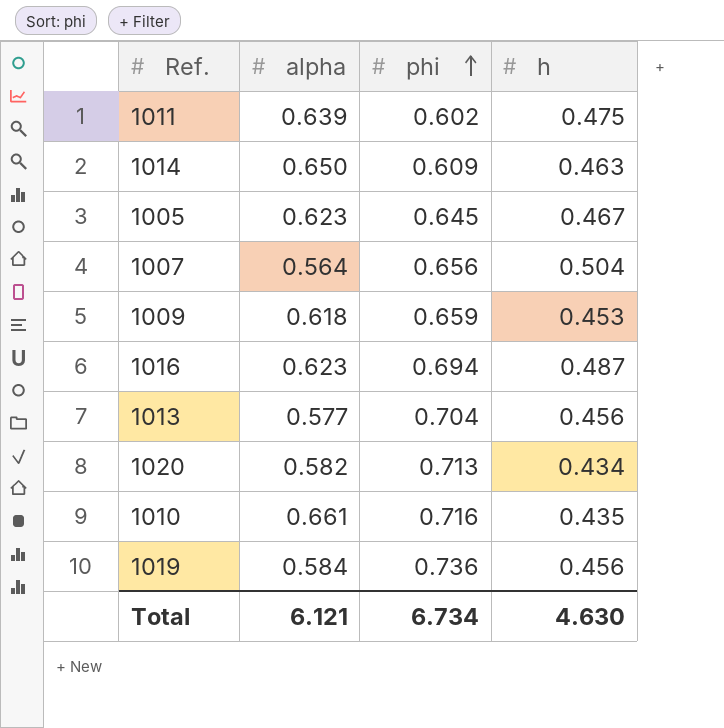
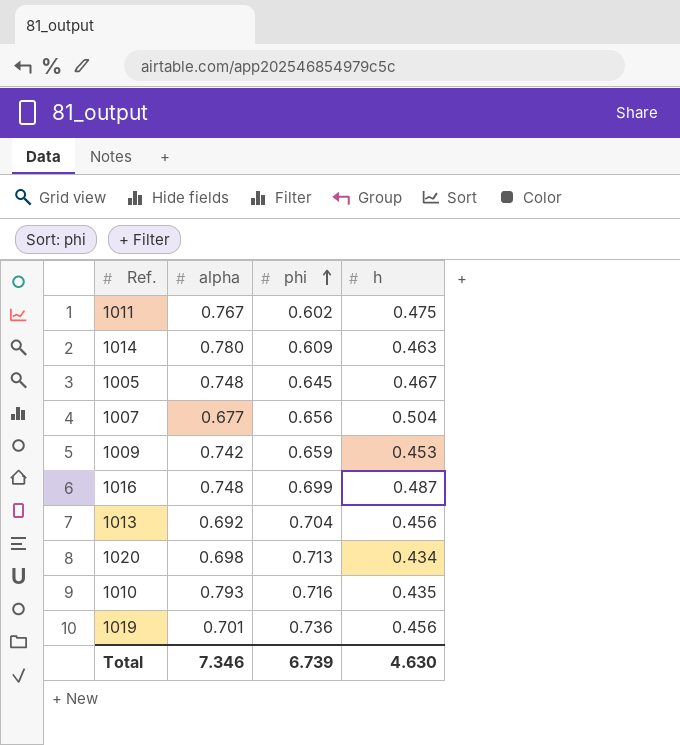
1011 | alpha: 0.639 -> 0.767
1014 | alpha: 0.650 -> 0.780
1005 | alpha: 0.623 -> 0.748
1007 | alpha: 0.564 -> 0.677
1009 | alpha: 0.618 -> 0.742
1016 | alpha: 0.623 -> 0.748
1016 | phi: 0.694 -> 0.699
1013 | alpha: 0.577 -> 0.692
1020 | alpha: 0.582 -> 0.698
1010 | alpha: 0.661 -> 0.793
1019 | alpha: 0.584 -> 0.701
Total | alpha: 6.121 -> 7.346
Total | phi: 6.734 -> 6.739

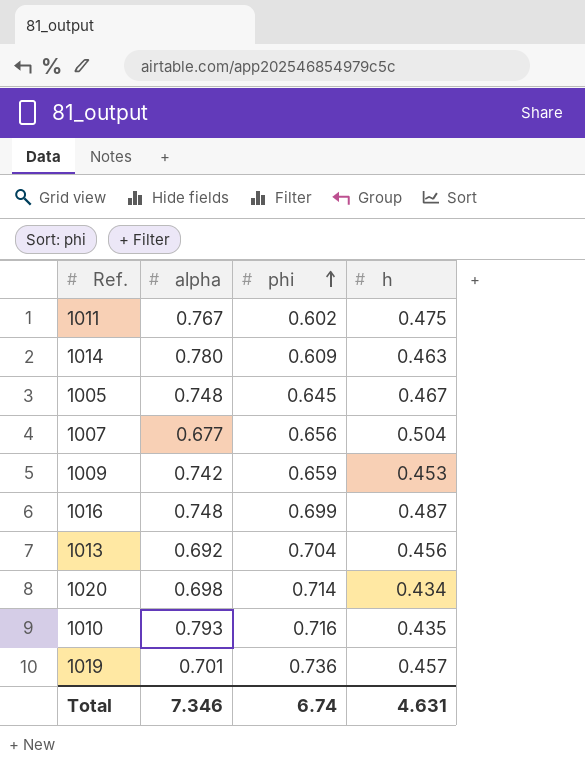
1020 | phi: 0.713 -> 0.714
1019 | h: 0.456 -> 0.457
Total | phi: 6.739 -> 6.74
Total | h: 4.630 -> 4.631

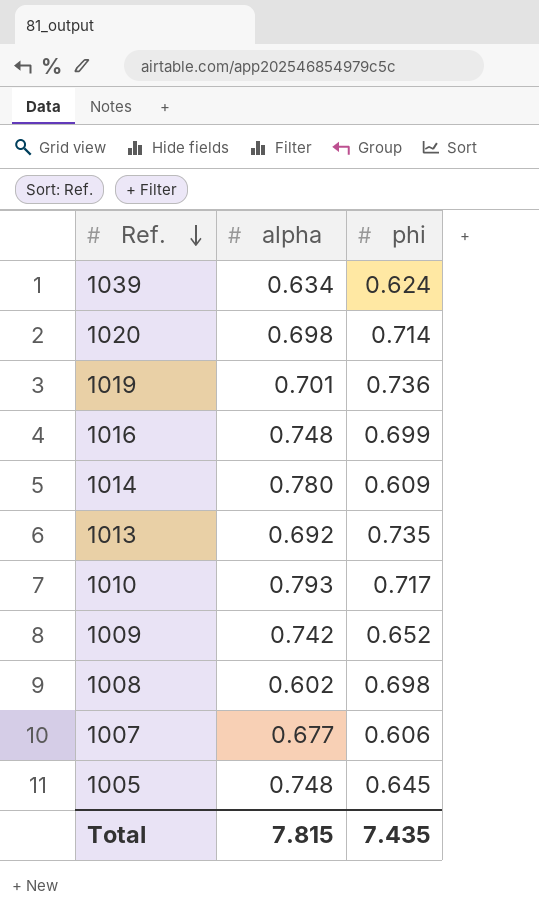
row order: phi ascending -> Ref. descending
column h | position: 4 -> none
row 1011: 0.767 | 0.602 | 0.475 -> none
row 1039: none -> 0.634 | 0.624
1013 | phi: 0.704 -> 0.735
1010 | phi: 0.716 -> 0.717
1009 | phi: 0.659 -> 0.652
row 1008: none -> 0.602 | 0.698
1007 | phi: 0.656 -> 0.606
Total | alpha: 7.346 -> 7.815
Total | phi: 6.74 -> 7.435

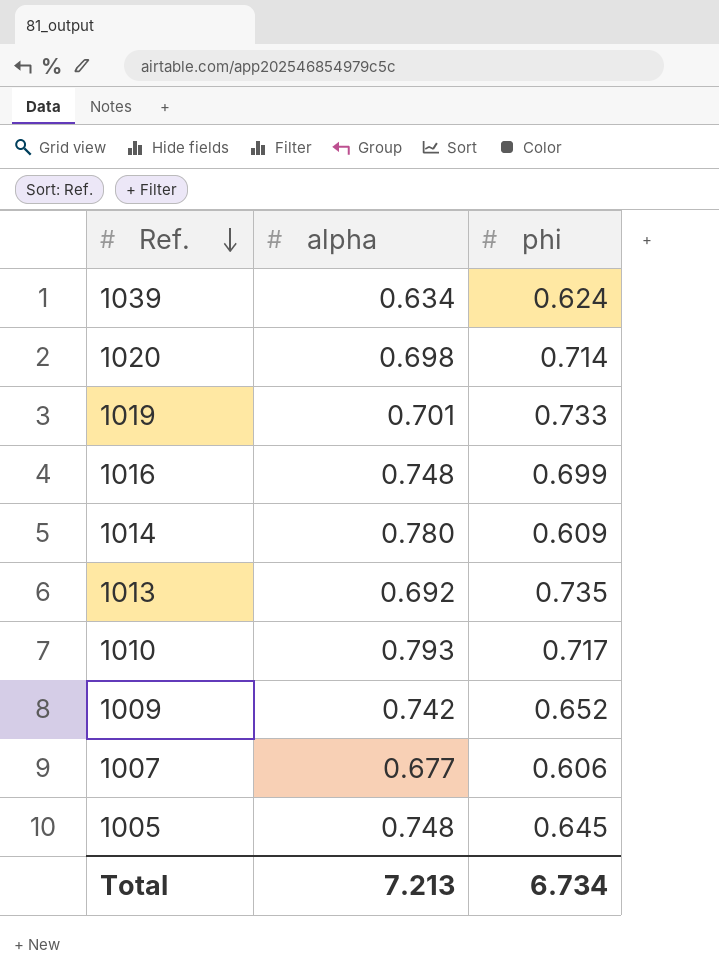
row 1008: 0.602 | 0.698 -> none
1019 | phi: 0.736 -> 0.733
Total | alpha: 7.815 -> 7.213
Total | phi: 7.435 -> 6.734

